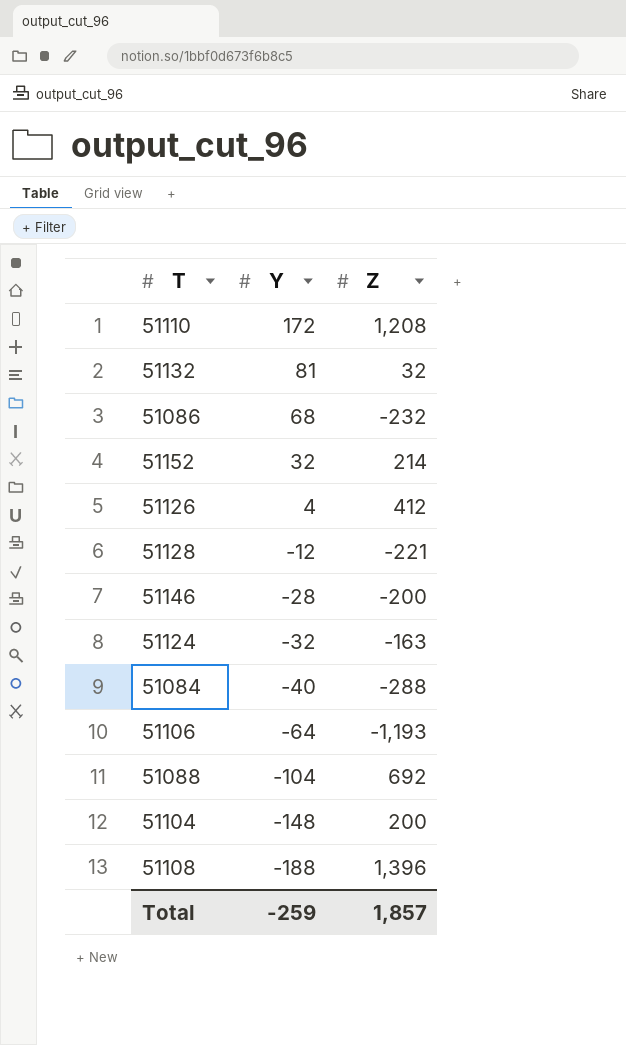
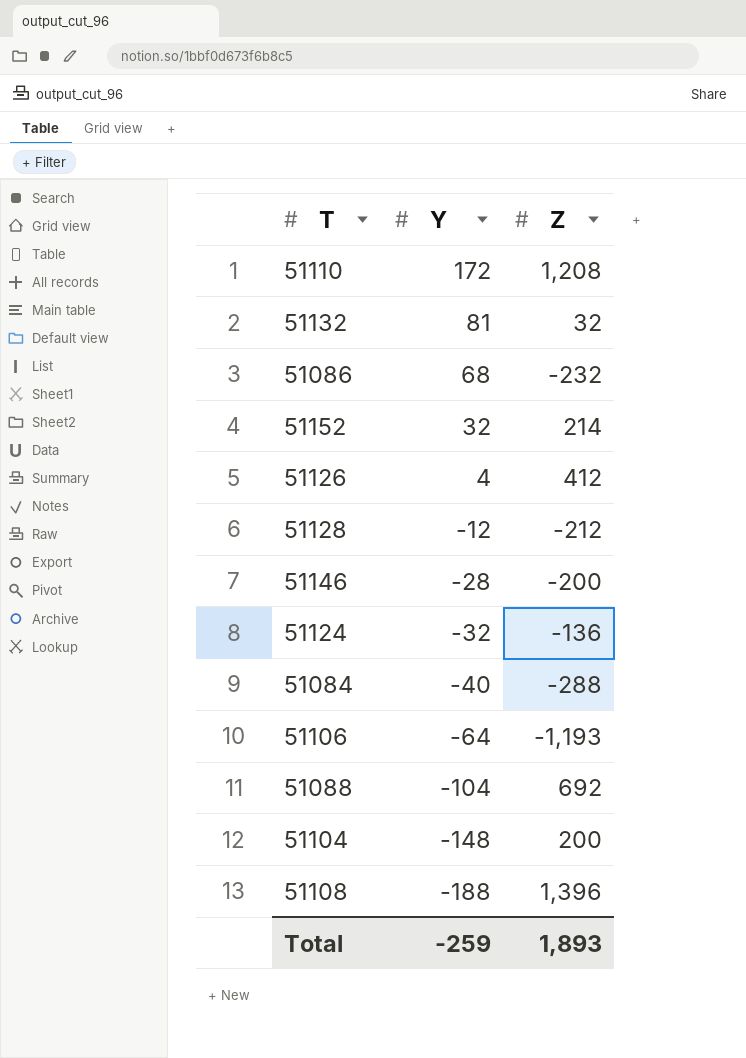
51128 | Z: -221 -> -212
51124 | Z: -163 -> -136
Total | Z: 1,857 -> 1,893

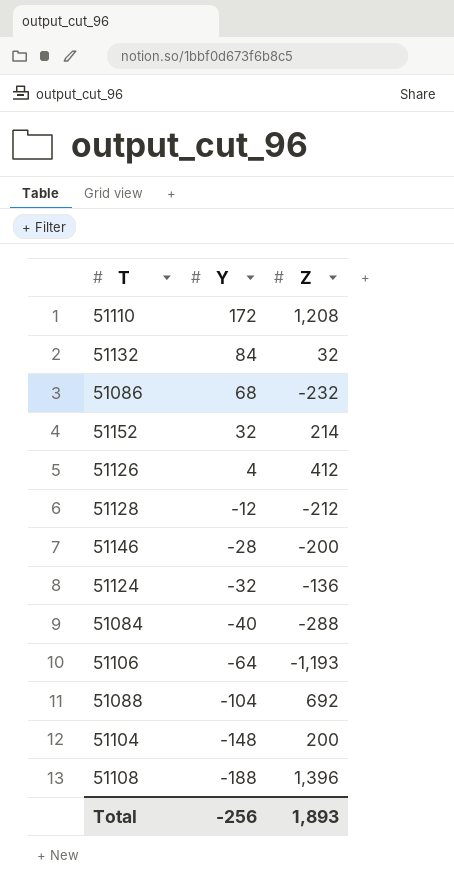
51132 | Y: 81 -> 84
Total | Y: -259 -> -256

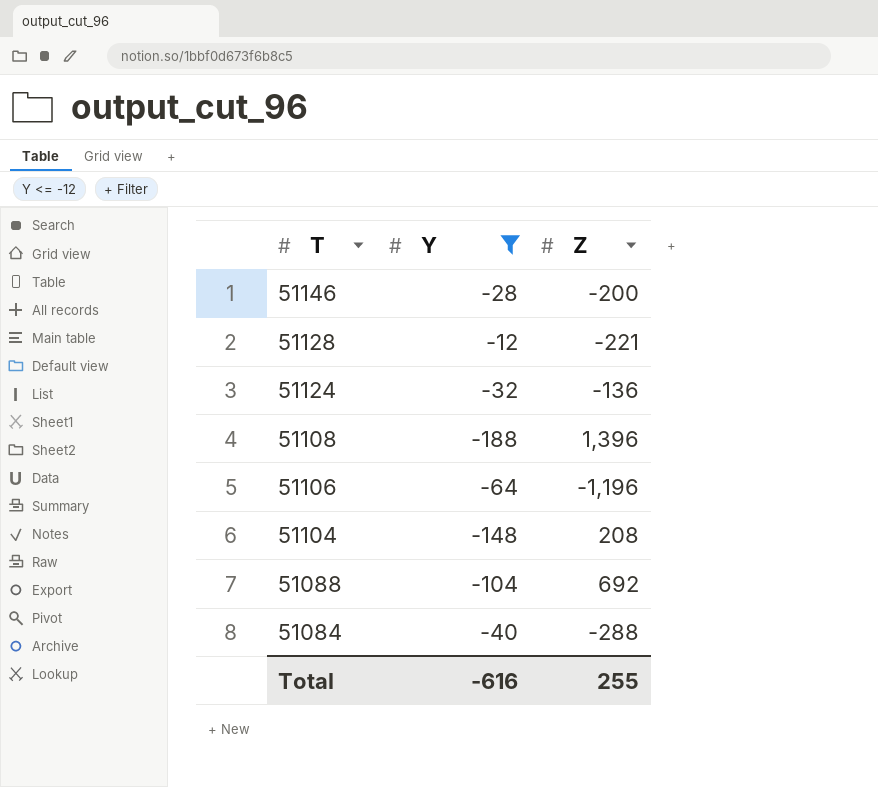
filter: none -> Y <= -12
row order: Y descending -> T descending
51128 | Z: -212 -> -221
51106 | Z: -1,193 -> -1,196
51104 | Z: 200 -> 208
Total | Y: -256 -> -616
Total | Z: 1,893 -> 255

